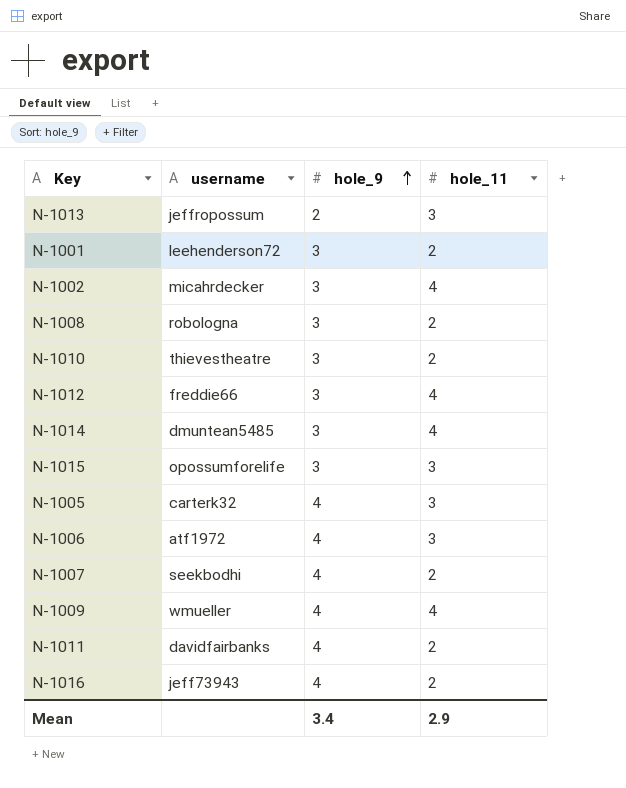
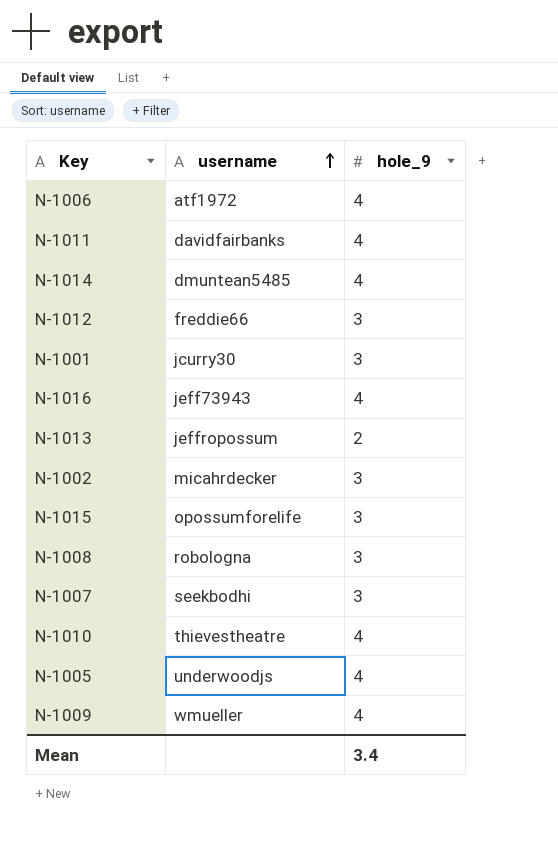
row order: hole_9 ascending -> username ascending
column hole_11 | position: 4 -> none
N-1014 | hole_9: 3 -> 4
N-1001 | username: leehenderson72 -> jcurry30
N-1007 | hole_9: 4 -> 3
N-1010 | hole_9: 3 -> 4
N-1005 | username: carterk32 -> underwoodjs

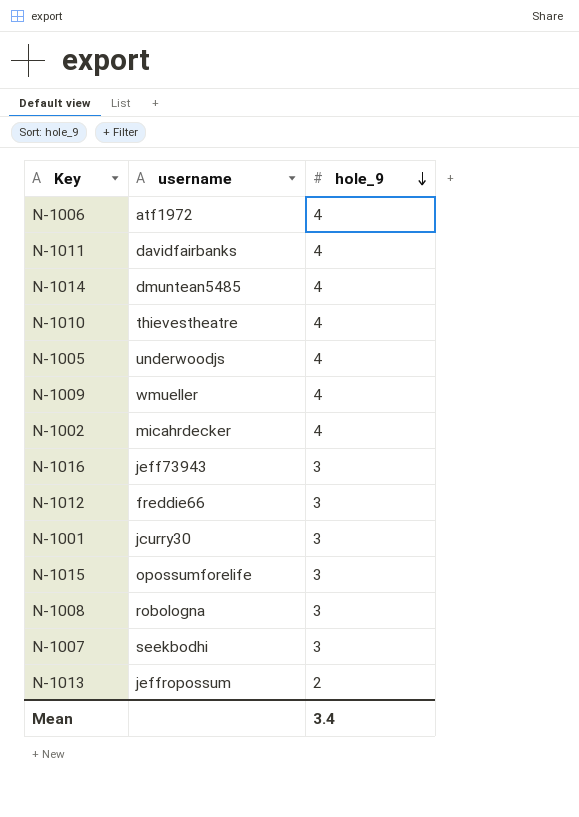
row order: username ascending -> hole_9 descending
N-1002 | hole_9: 3 -> 4
N-1016 | hole_9: 4 -> 3

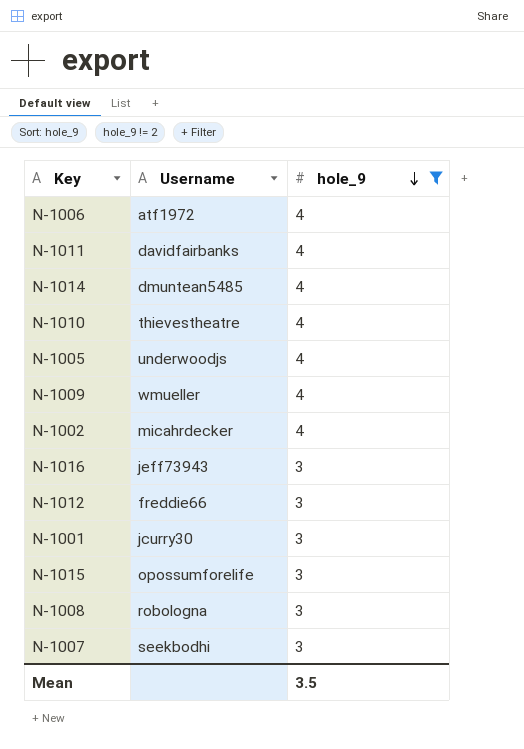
filter: none -> hole_9 != 2
column name: username -> Username
Mean | hole_9: 3.4 -> 3.5

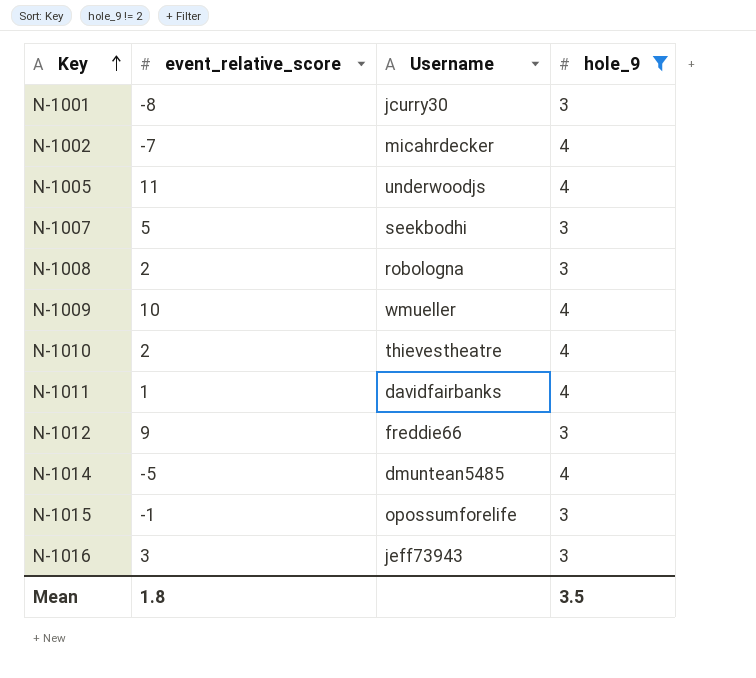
row order: hole_9 descending -> Key ascending
column event_relative_score | position: none -> 2
row N-1006: atf1972 | 4 -> none

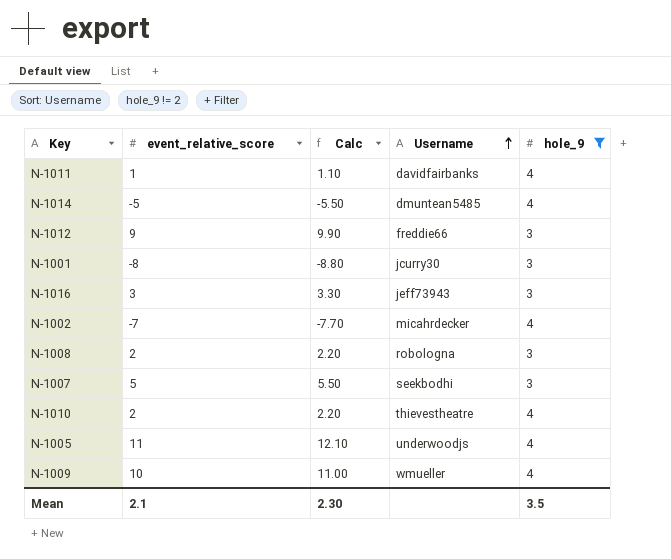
row order: Key ascending -> Username ascending
column Calc | formula: none -> [event_relative_score] * 1.1
row N-1015: -1 | opossumforelife | 3 -> none
Mean | event_relative_score: 1.8 -> 2.1

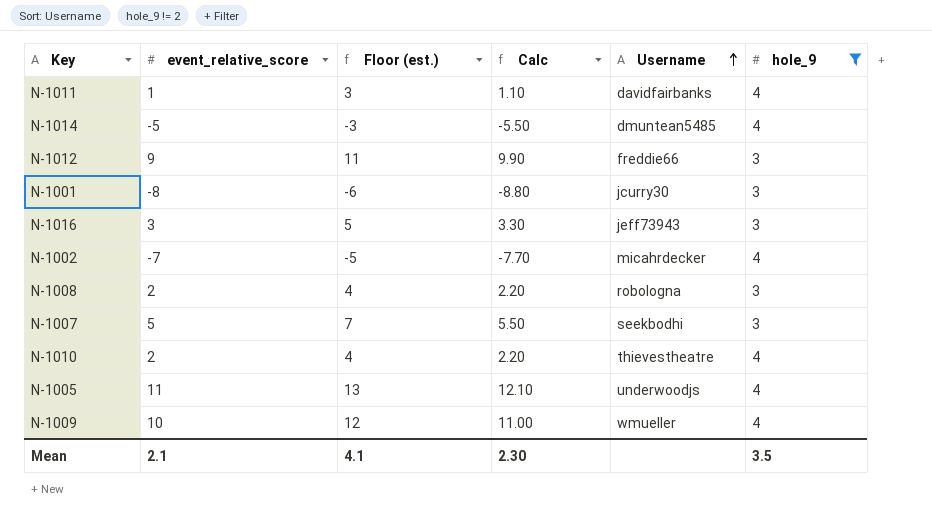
column Floor (est.) | formula: none -> [event_relative_score] + 2

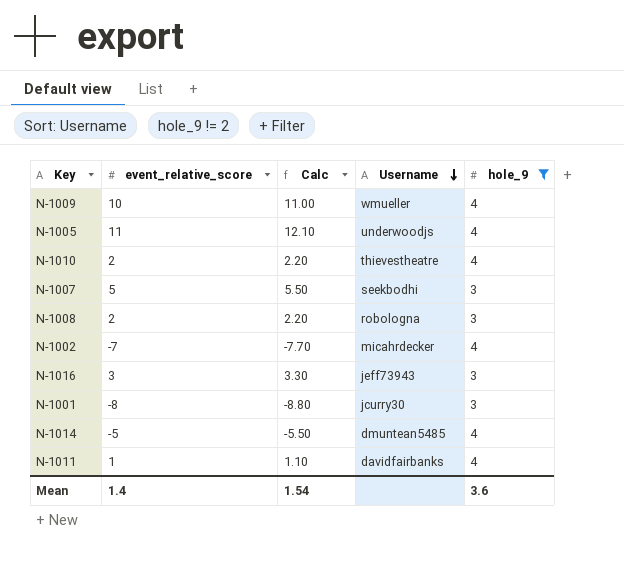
row order: Username ascending -> Username descending
column Floor (est.) | formula: [event_relative_score] + 2 -> none
row N-1012: 9 | 11 | 9.90 | freddie66 | 3 -> none
Mean | event_relative_score: 2.1 -> 1.4
Mean | Calc: 2.30 -> 1.54
Mean | hole_9: 3.5 -> 3.6

